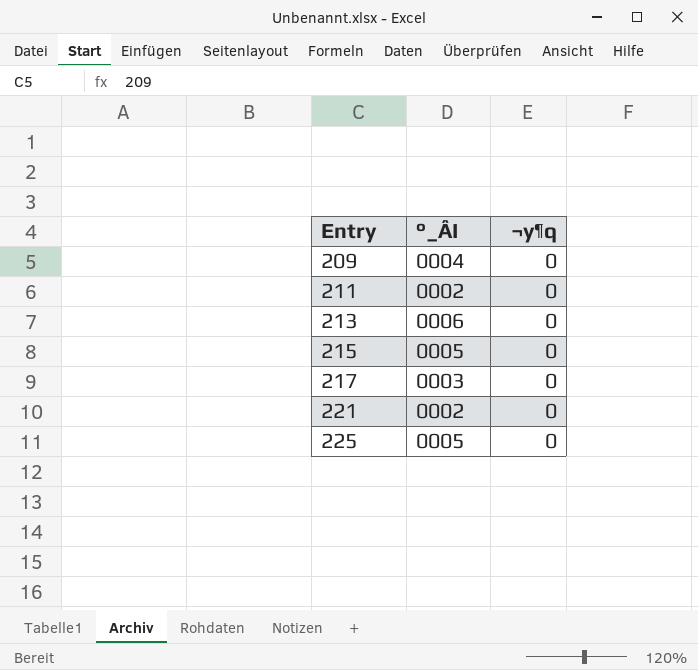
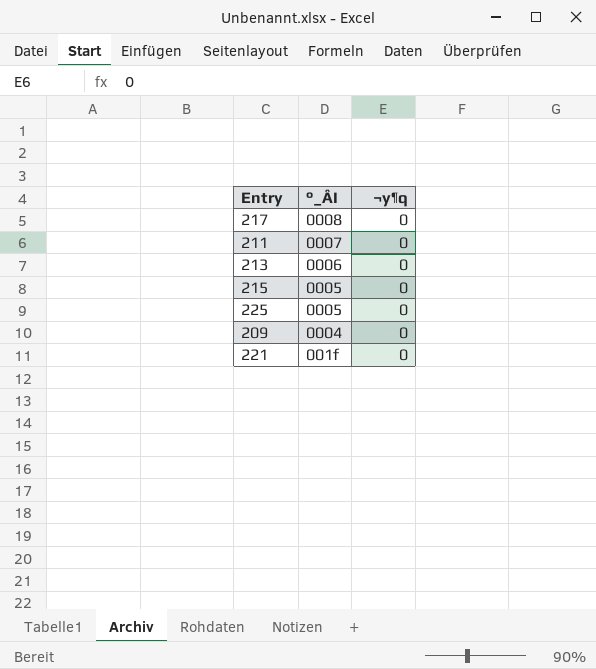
row order: Entry ascending -> °_ÂI descending
217 | °_ÂI: 0003 -> 0008
211 | °_ÂI: 0002 -> 0007
221 | °_ÂI: 0002 -> 001f

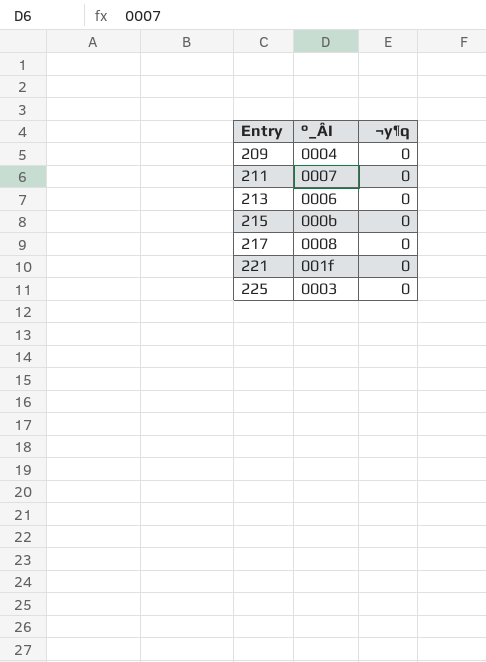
row order: °_ÂI descending -> Entry ascending
215 | °_ÂI: 0005 -> 000b
225 | °_ÂI: 0005 -> 0003

